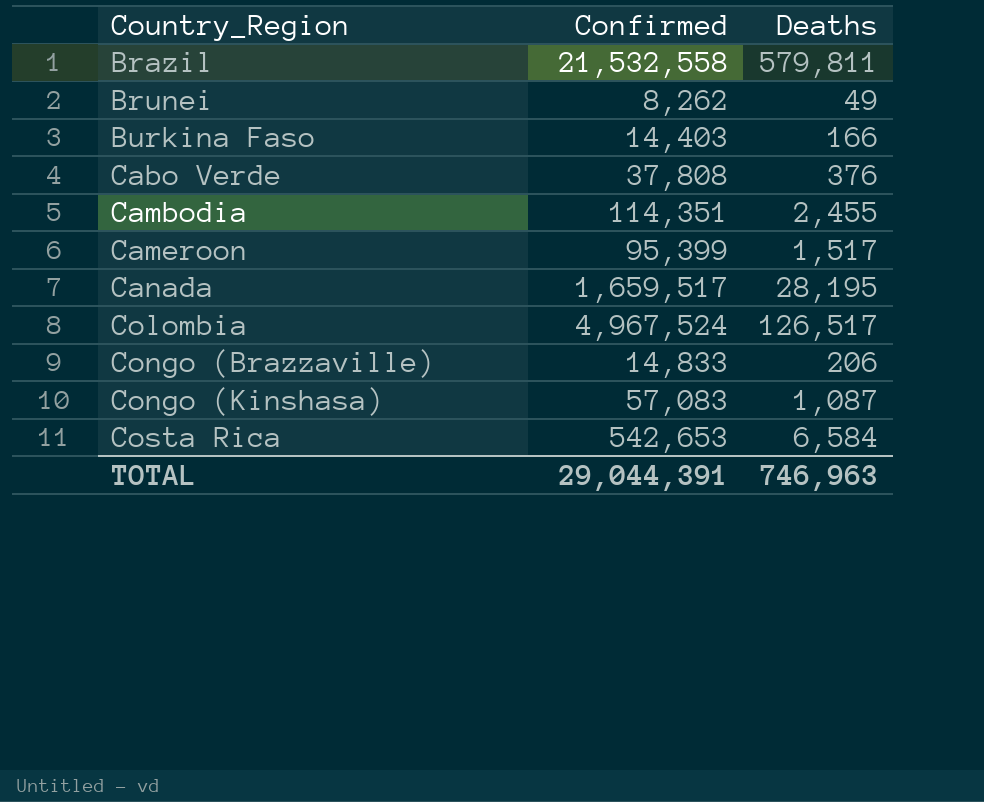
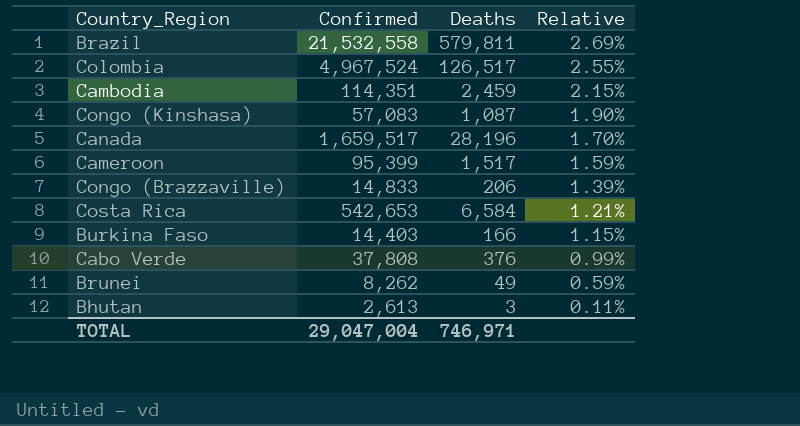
row order: Country_Region ascending -> Relative descending
column Relative | formula: none -> [Deaths] / [Confirmed]
Cambodia | Deaths: 2,455 -> 2,459
Canada | Deaths: 28,195 -> 28,196
row Bhutan: none -> 2,613 | 3 | 0.11%
TOTAL | Confirmed: 29,044,391 -> 29,047,004
TOTAL | Deaths: 746,963 -> 746,971

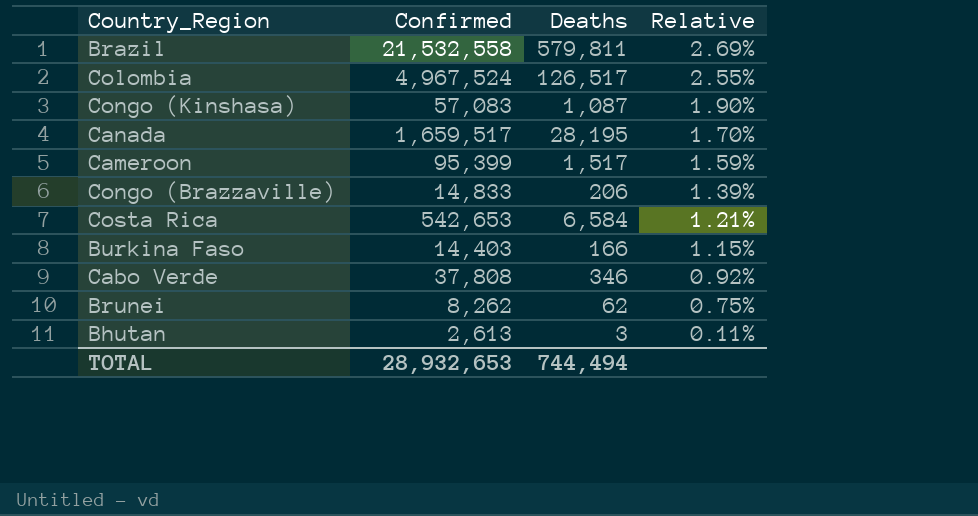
row Cambodia: 114,351 | 2,459 | 2.15% -> none
Canada | Deaths: 28,196 -> 28,195
Cabo Verde | Deaths: 376 -> 346
Cabo Verde | Relative: 0.99% -> 0.92%
Brunei | Deaths: 49 -> 62
Brunei | Relative: 0.59% -> 0.75%
TOTAL | Confirmed: 29,047,004 -> 28,932,653
TOTAL | Deaths: 746,971 -> 744,494

